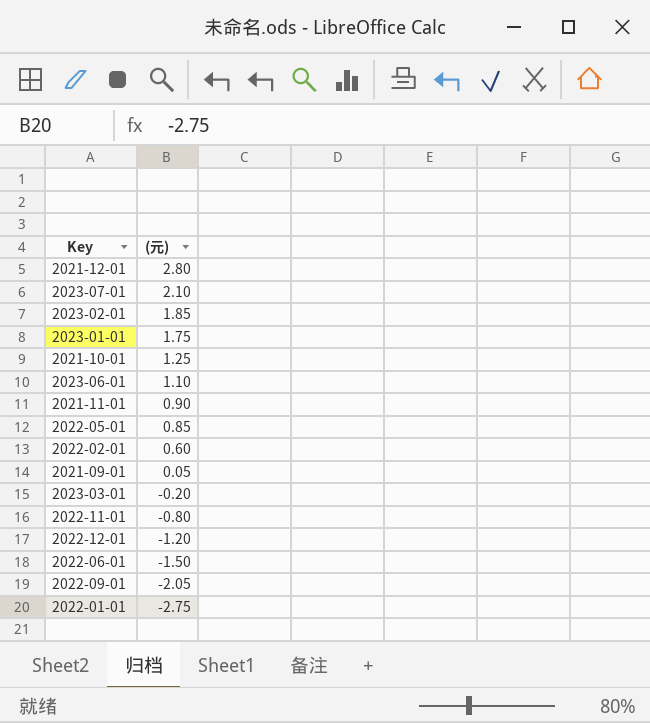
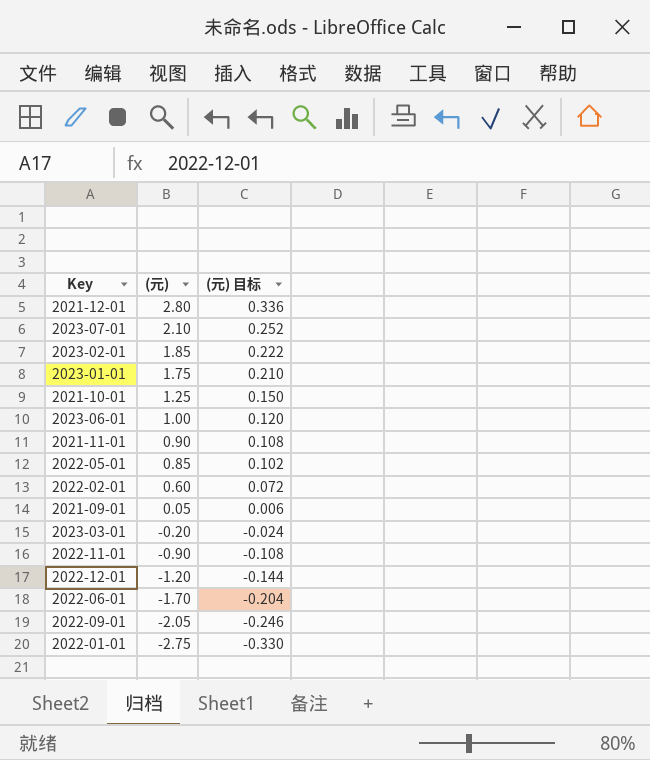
column (元) 目标 | formula: none -> [(元)] * 0.12
2023-06-01 | (元): 1.10 -> 1.00
2022-11-01 | (元): -0.80 -> -0.90
2022-06-01 | (元): -1.50 -> -1.70

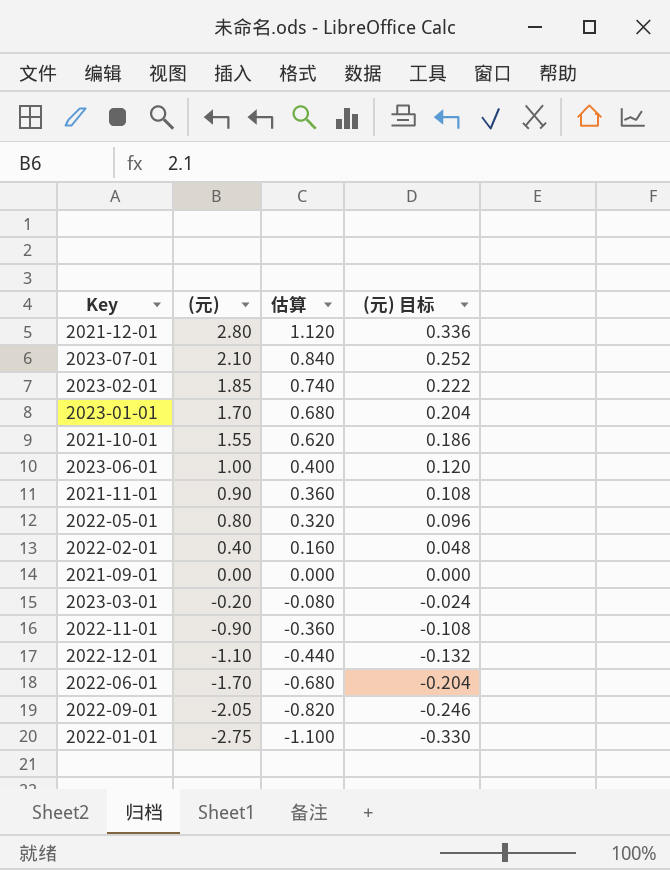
column 估算 | formula: none -> [(元)] * 0.4
2023-01-01 | (元): 1.75 -> 1.70
2023-01-01 | (元) 目标: 0.210 -> 0.204
2021-10-01 | (元): 1.25 -> 1.55
2021-10-01 | (元) 目标: 0.150 -> 0.186
2022-05-01 | (元): 0.85 -> 0.80
2022-05-01 | (元) 目标: 0.102 -> 0.096
2022-02-01 | (元): 0.60 -> 0.40
2022-02-01 | (元) 目标: 0.072 -> 0.048
2021-09-01 | (元): 0.05 -> 0.00
2021-09-01 | (元) 目标: 0.006 -> 0.000
2022-12-01 | (元): -1.20 -> -1.10
2022-12-01 | (元) 目标: -0.144 -> -0.132

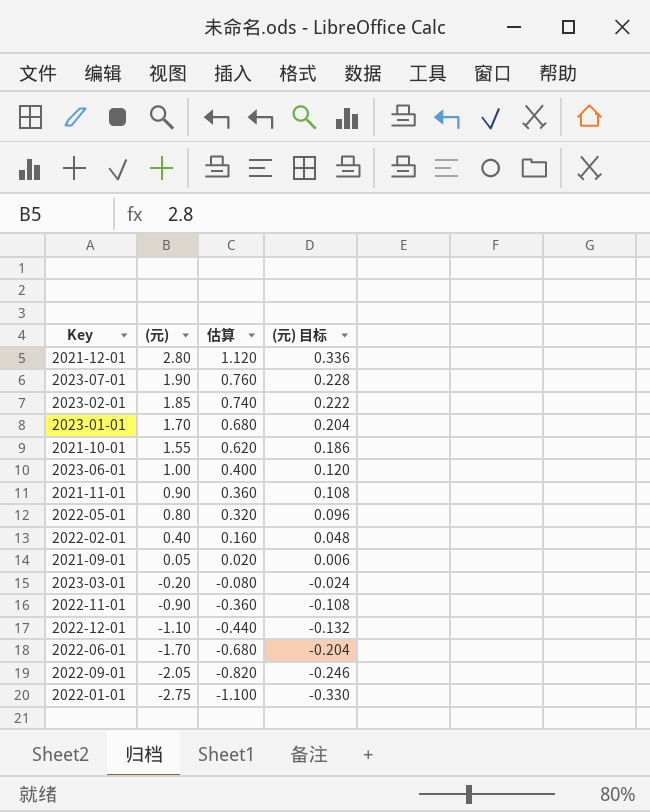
2023-07-01 | (元): 2.10 -> 1.90
2023-07-01 | 估算: 0.840 -> 0.760
2023-07-01 | (元) 目标: 0.252 -> 0.228
2021-09-01 | (元): 0.00 -> 0.05
2021-09-01 | 估算: 0.000 -> 0.020
2021-09-01 | (元) 目标: 0.000 -> 0.006

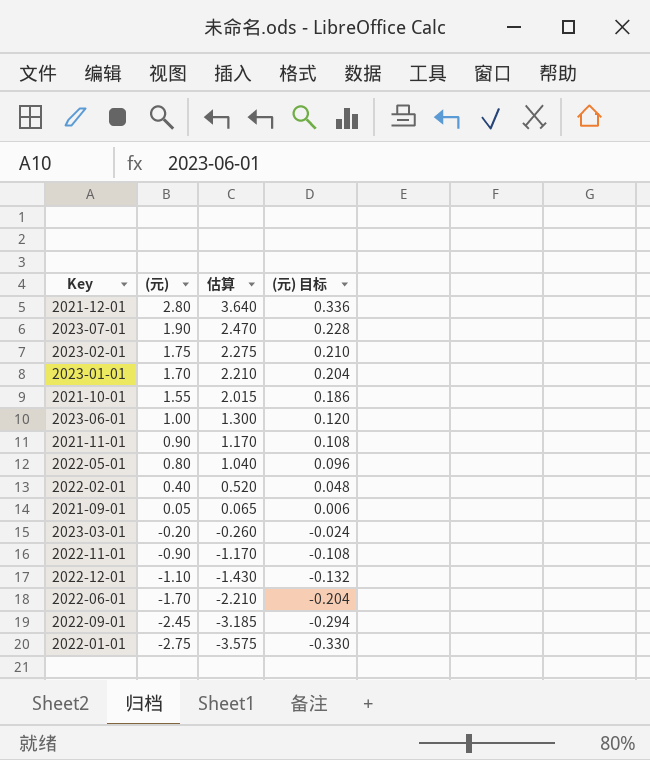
column 估算 | formula: [(元)] * 0.4 -> [(元)] * 1.3
2023-02-01 | (元): 1.85 -> 1.75
2023-02-01 | (元) 目标: 0.222 -> 0.210
2022-09-01 | (元): -2.05 -> -2.45
2022-09-01 | (元) 目标: -0.246 -> -0.294

